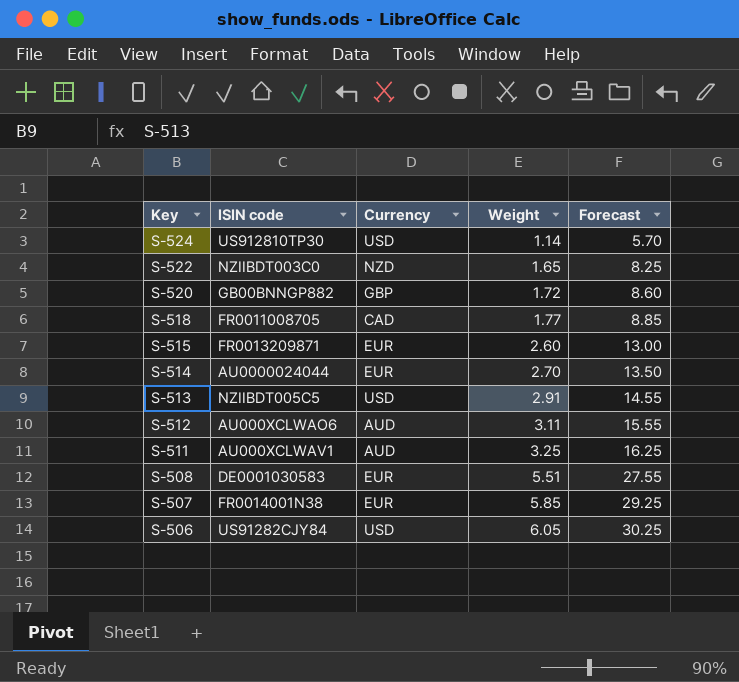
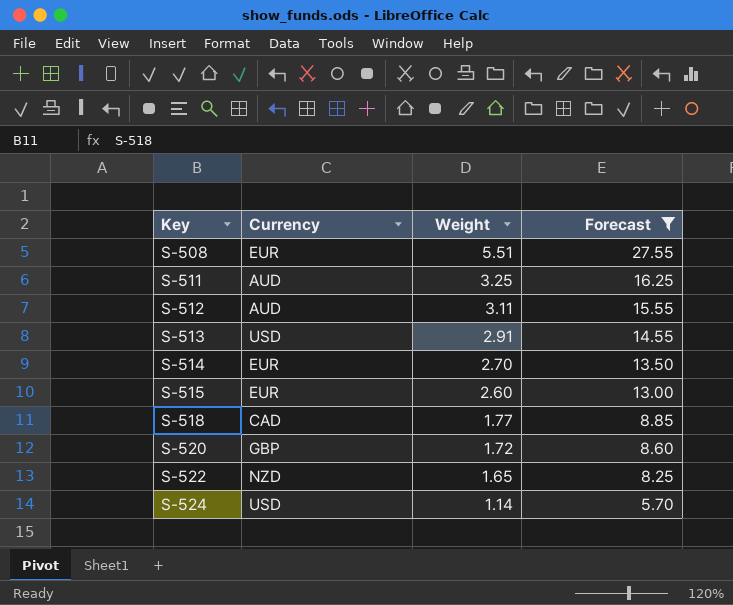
filter: none -> Forecast <= 27.55
row order: Key descending -> Key ascending
column ISIN code | position: 2 -> none

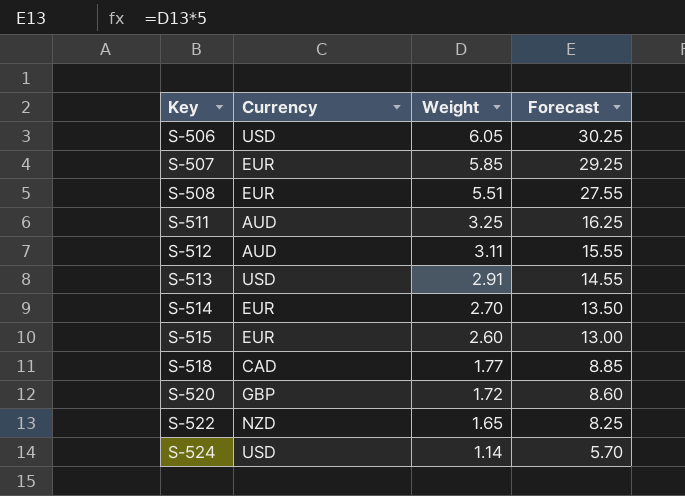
filter: Forecast <= 27.55 -> none

